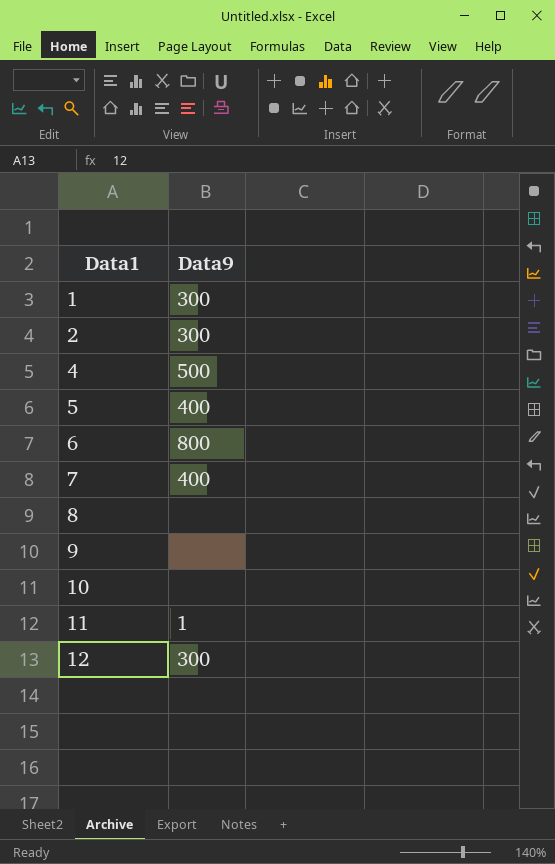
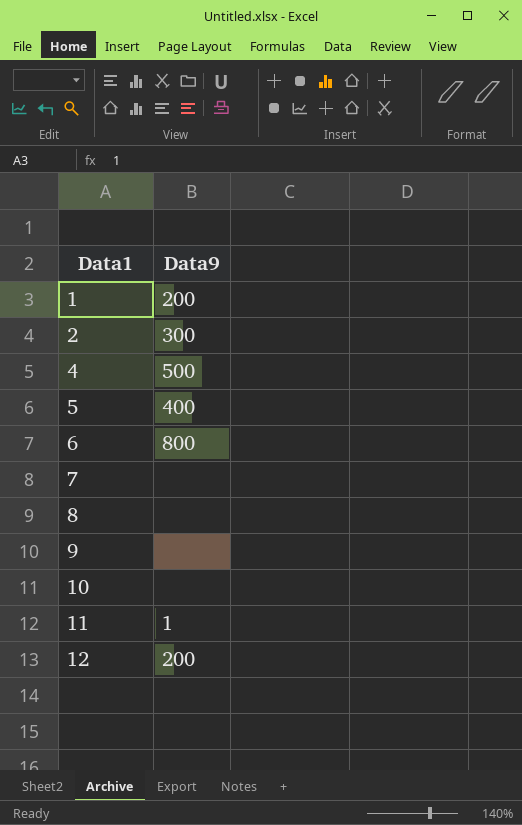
1 | Data9: 300 -> 200
7 | Data9: 400 -> none
12 | Data9: 300 -> 200

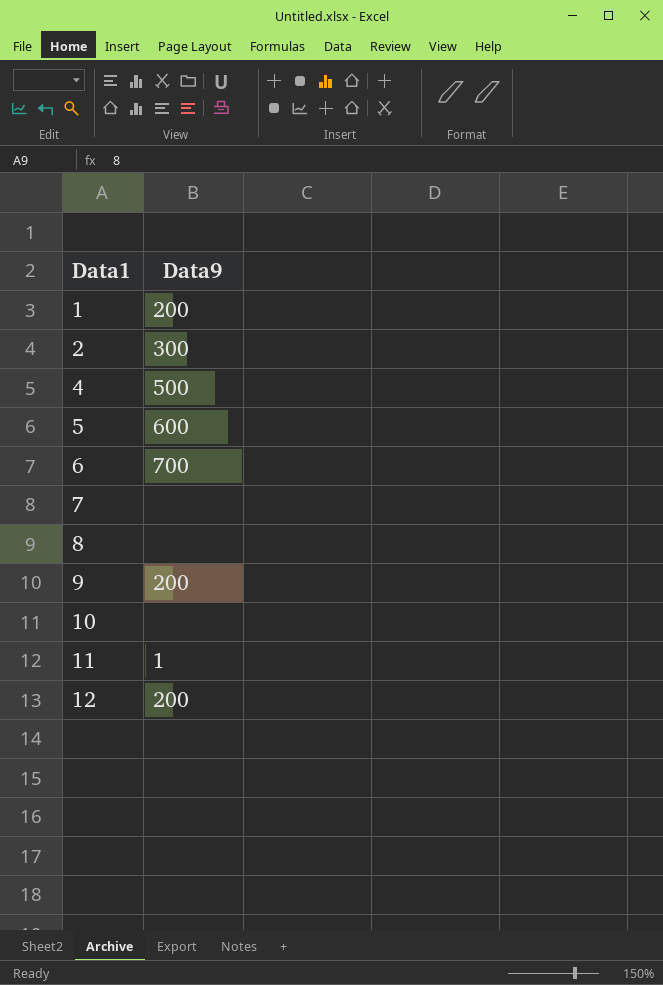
5 | Data9: 400 -> 600
6 | Data9: 800 -> 700
9 | Data9: none -> 200

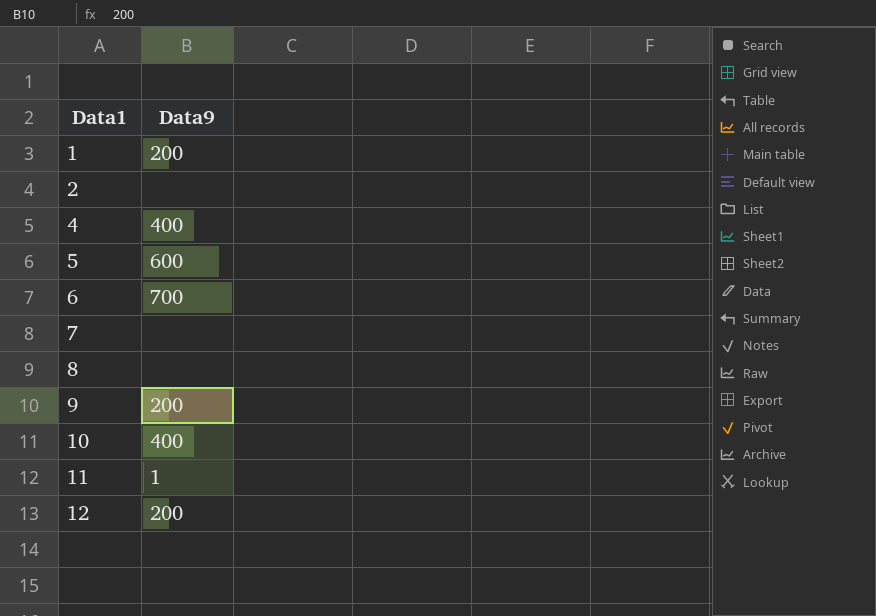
2 | Data9: 300 -> none
4 | Data9: 500 -> 400
10 | Data9: none -> 400

